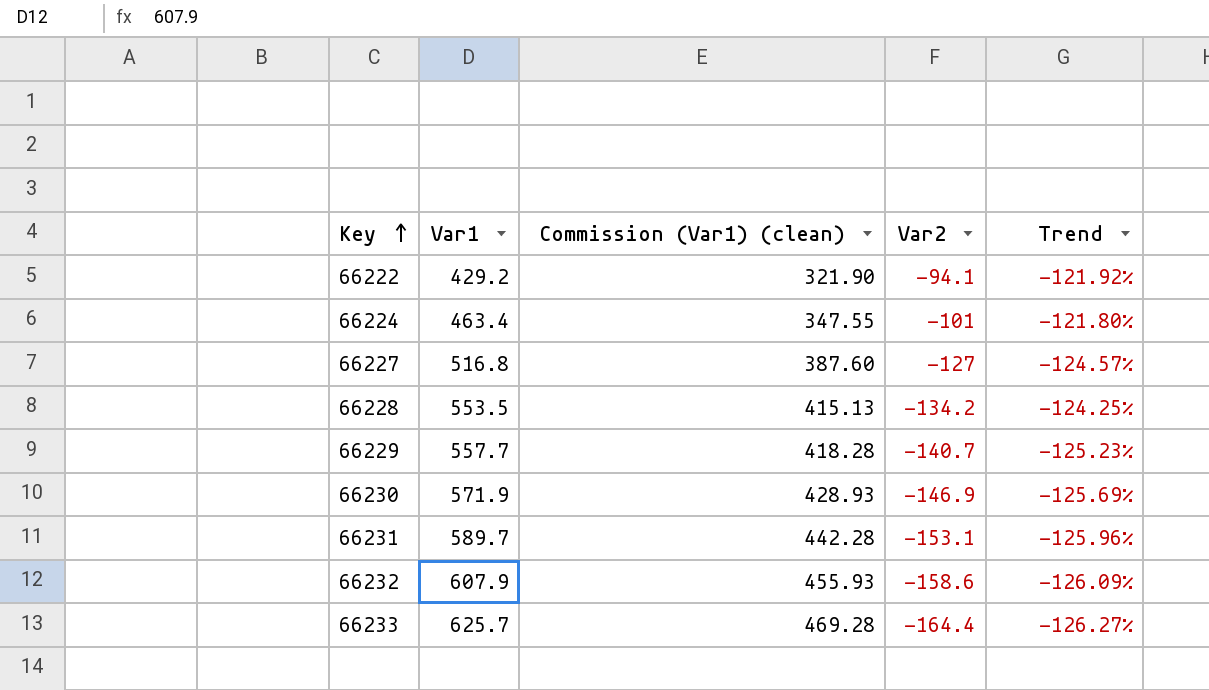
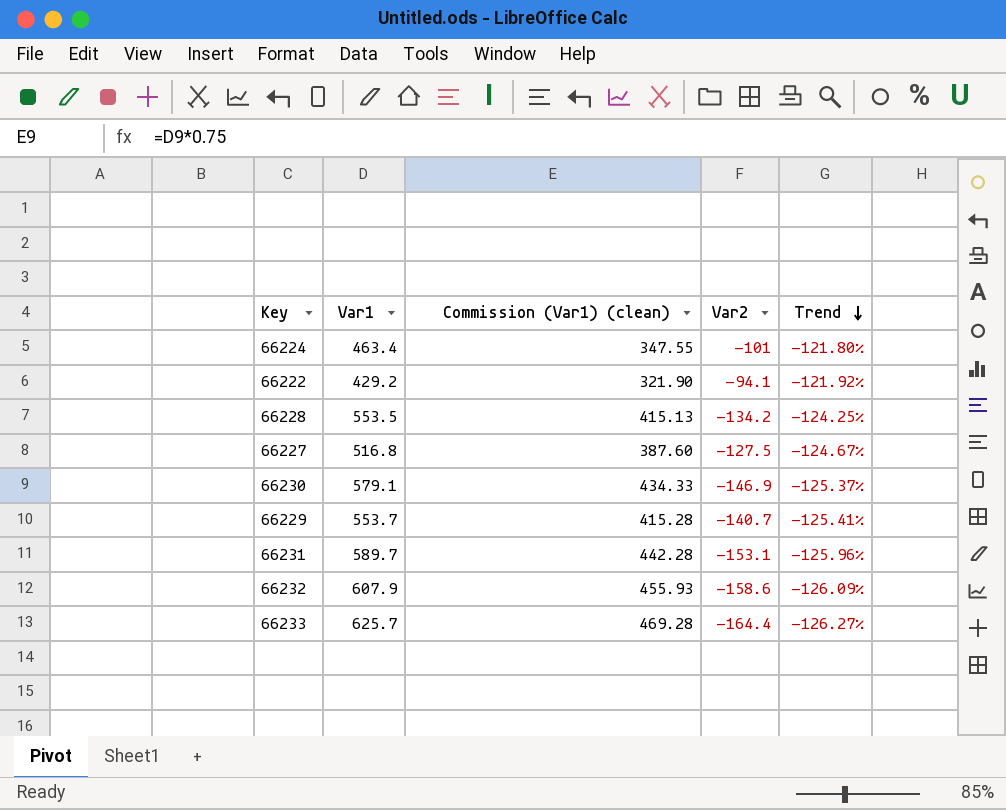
row order: Key ascending -> Trend descending
66227 | Var2: -127 -> -127.5
66227 | Trend: -124.57% -> -124.67%
66230 | Var1: 571.9 -> 579.1
66230 | Commission (Var1) (clean): 428.93 -> 434.33
66230 | Trend: -125.69% -> -125.37%
66229 | Var1: 557.7 -> 553.7
66229 | Commission (Var1) (clean): 418.28 -> 415.28
66229 | Trend: -125.23% -> -125.41%

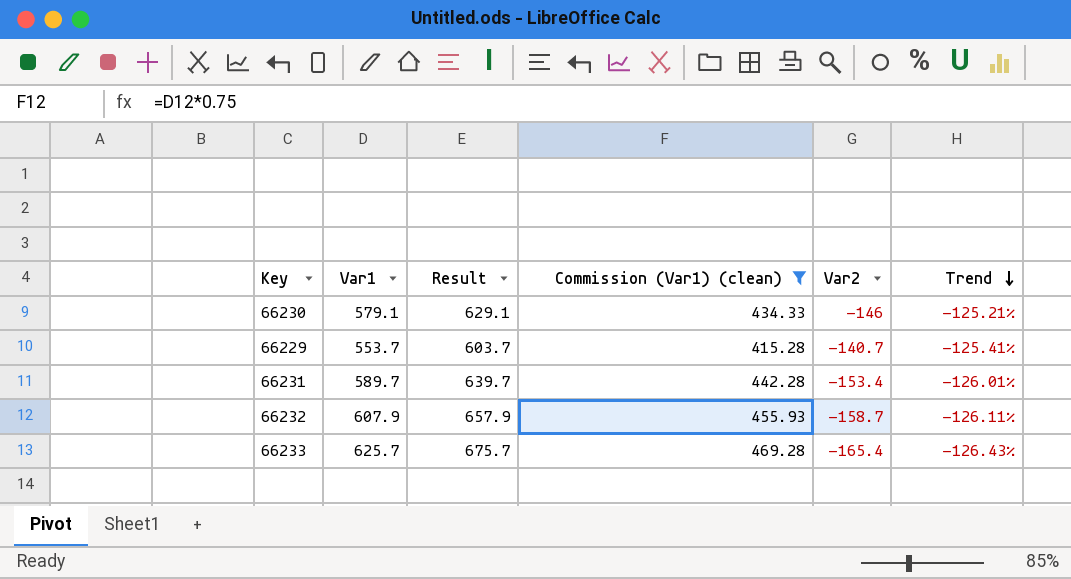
filter: none -> Commission (Var1) (clean) >= 415.28
column Result | formula: none -> [Var1] + 50
66230 | Var2: -146.9 -> -146
66230 | Trend: -125.37% -> -125.21%
66231 | Var2: -153.1 -> -153.4
66231 | Trend: -125.96% -> -126.01%
66232 | Var2: -158.6 -> -158.7
66232 | Trend: -126.09% -> -126.11%
66233 | Var2: -164.4 -> -165.4
66233 | Trend: -126.27% -> -126.43%

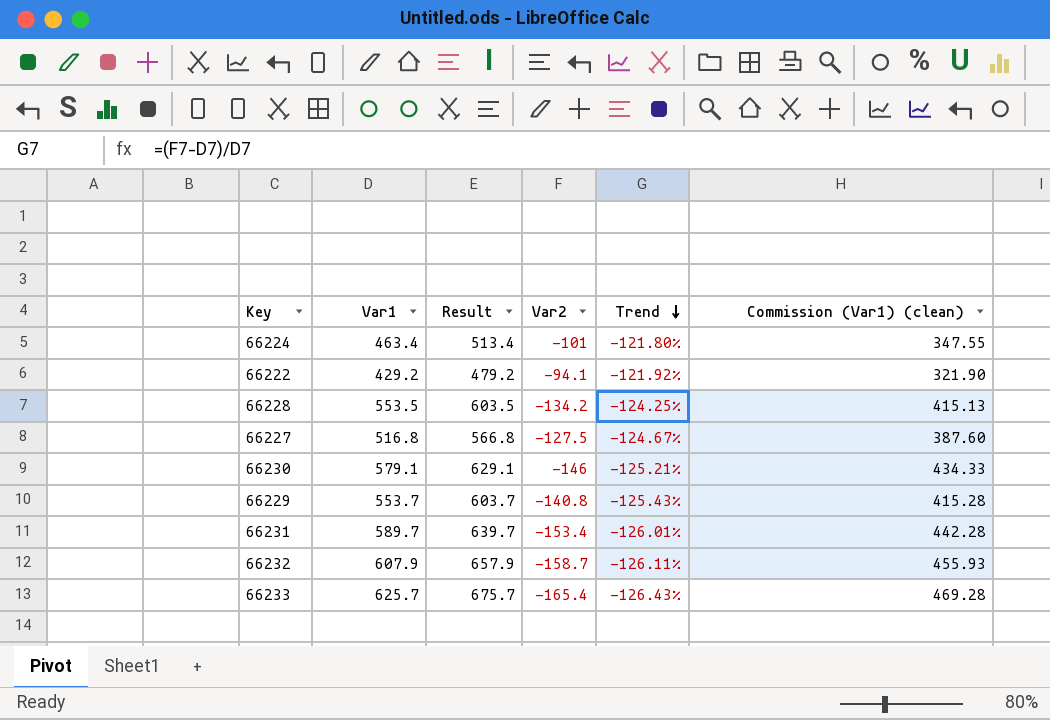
filter: Commission (Var1) (clean) >= 415.28 -> none
column Commission (Var1) (clean) | position: 4 -> 6
66229 | Var2: -140.7 -> -140.8
66229 | Trend: -125.41% -> -125.43%

